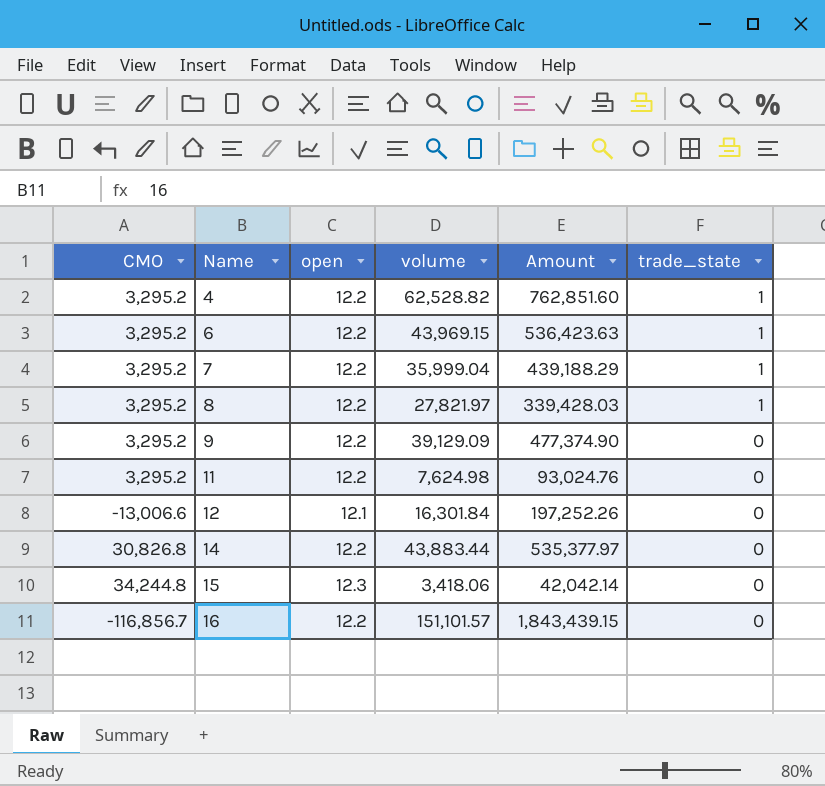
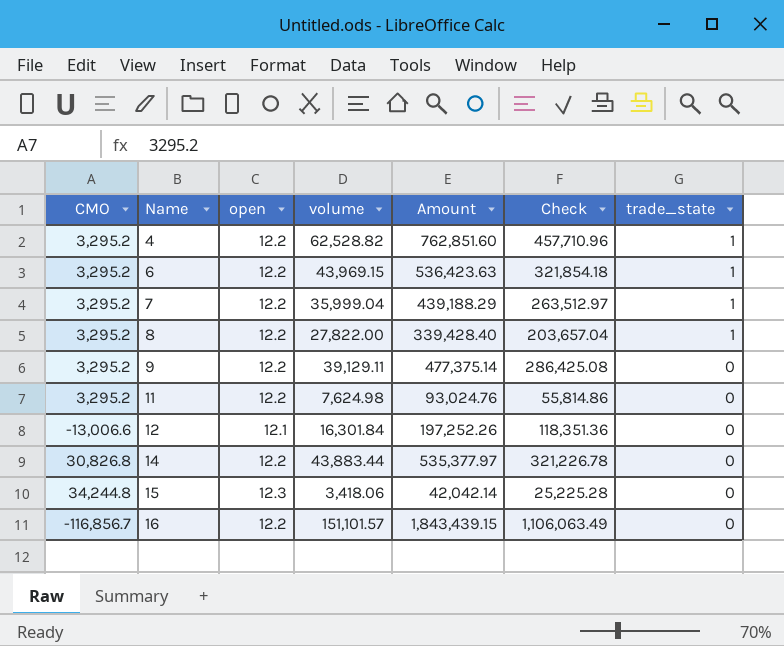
column Check | formula: none -> [Amount] * 0.6
8 | volume: 27,821.97 -> 27,822.00
8 | Amount: 339,428.03 -> 339,428.40
9 | volume: 39,129.09 -> 39,129.11
9 | Amount: 477,374.90 -> 477,375.14

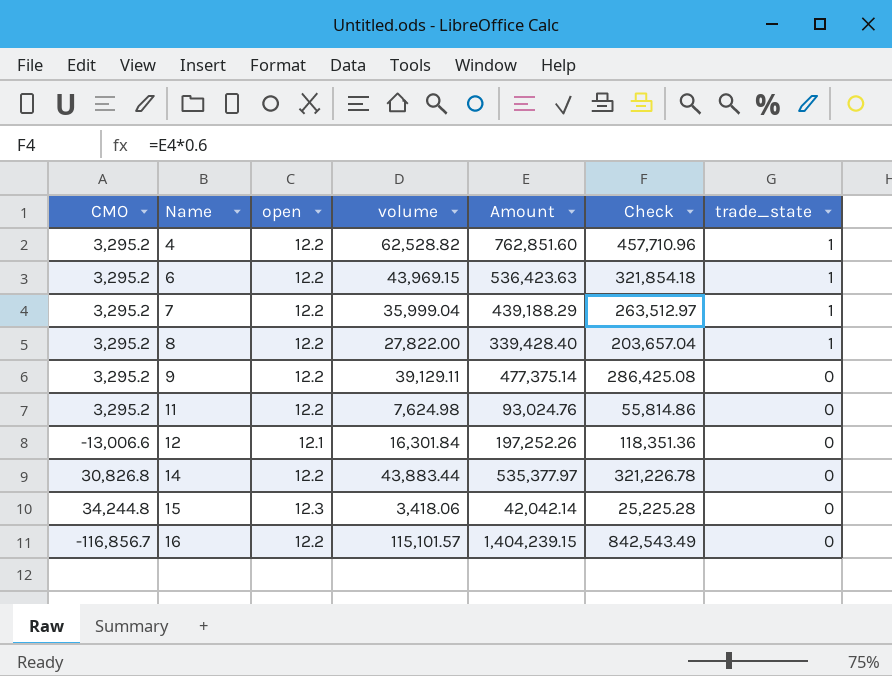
16 | volume: 151,101.57 -> 115,101.57
16 | Amount: 1,843,439.15 -> 1,404,239.15
16 | Check: 1,106,063.49 -> 842,543.49

